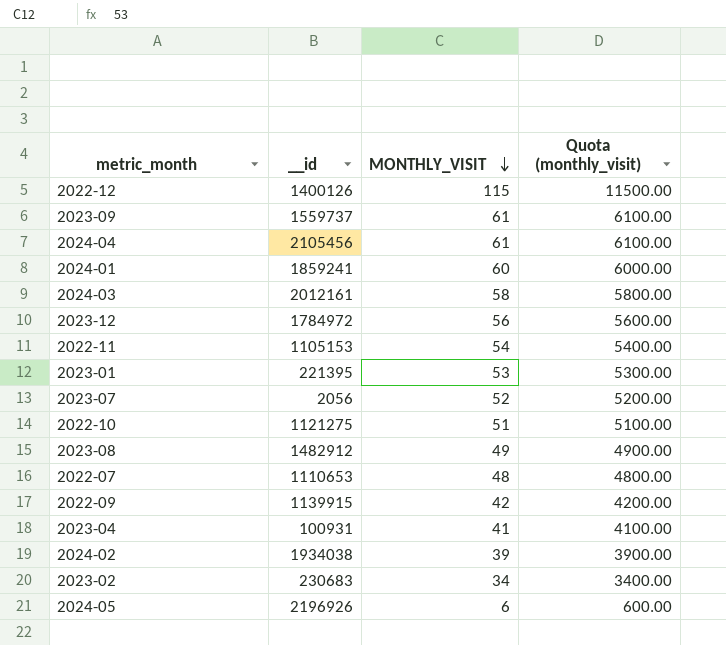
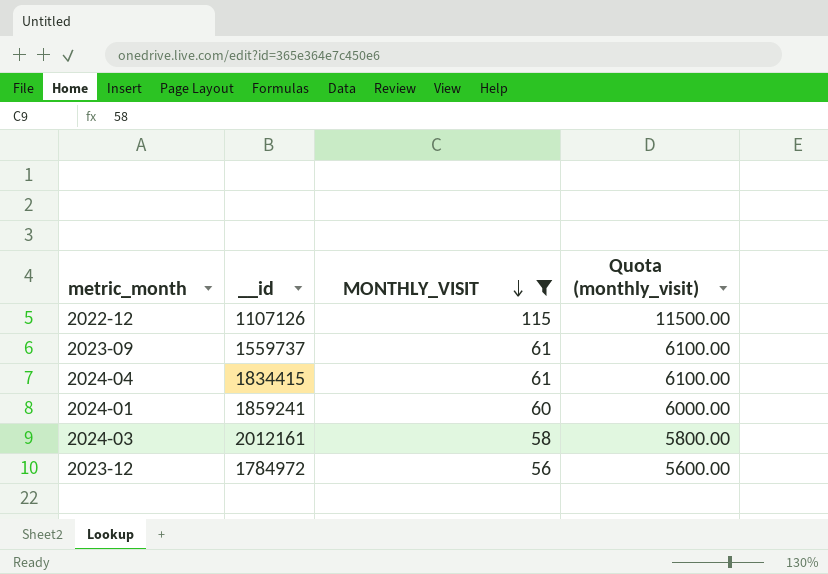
filter: none -> MONTHLY_VISIT >= 56
2022-12 | __id: 1400126 -> 1107126
2024-04 | __id: 2105456 -> 1834415

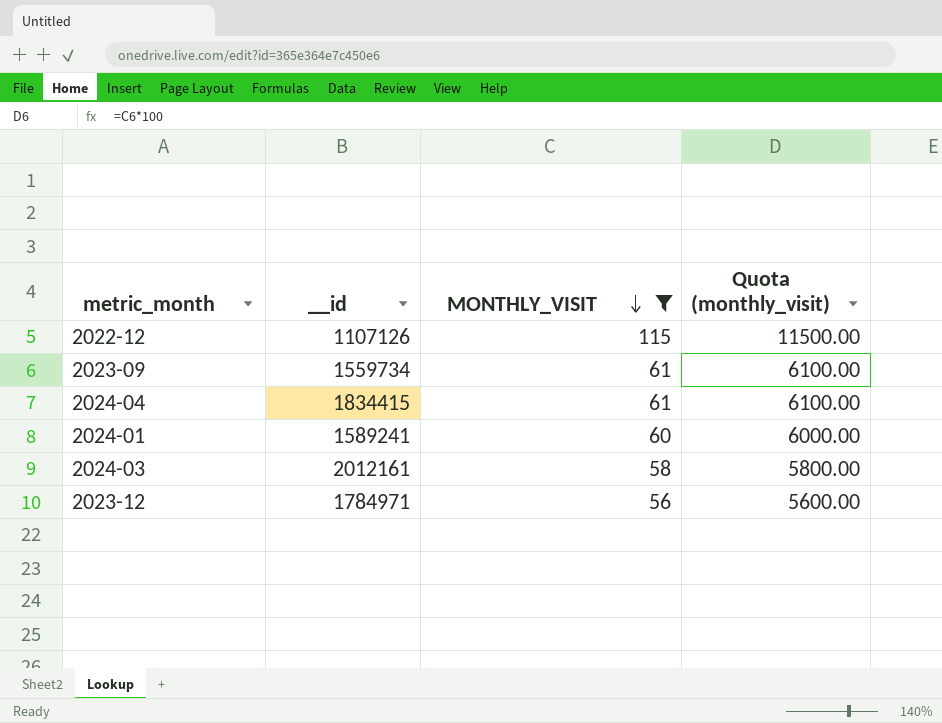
2023-09 | __id: 1559737 -> 1559734
2024-01 | __id: 1859241 -> 1589241
2023-12 | __id: 1784972 -> 1784971

